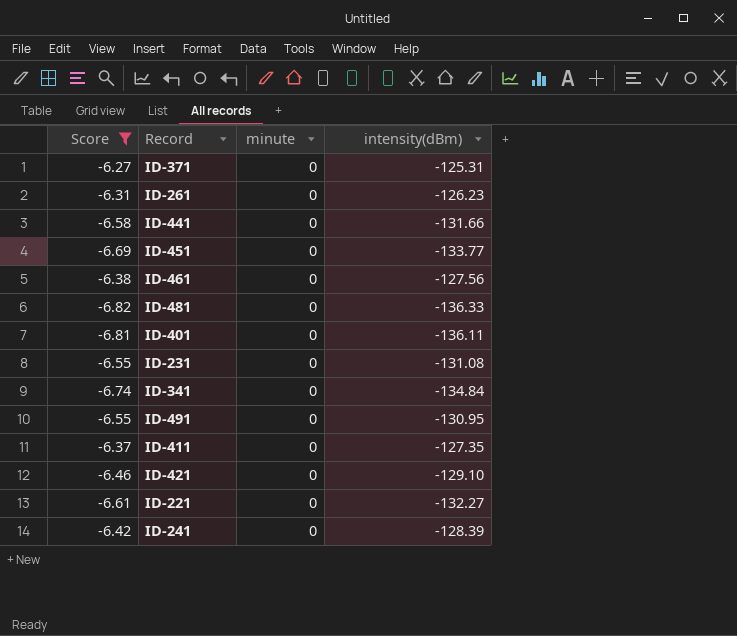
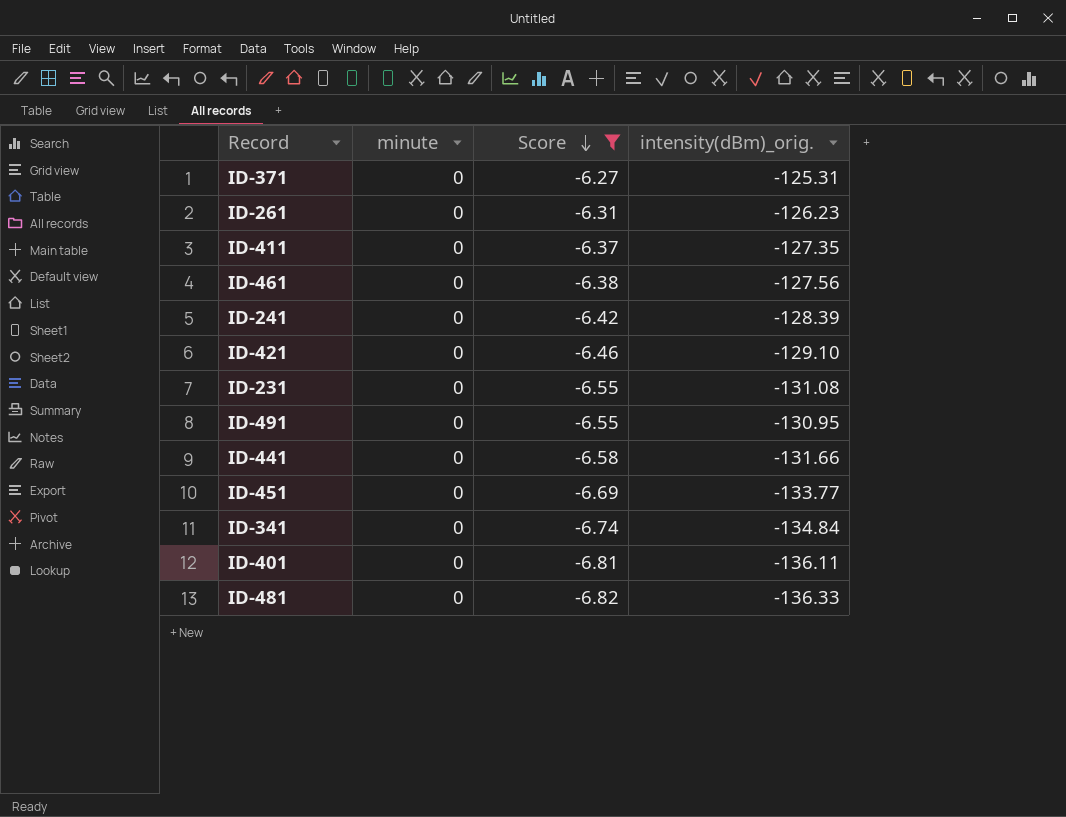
row order: none -> Score descending
column Score | position: 1 -> 3
column name: intensity(dBm) -> intensity(dBm)_orig.
row ID-221: -6.61 | 0 | -132.27 -> none

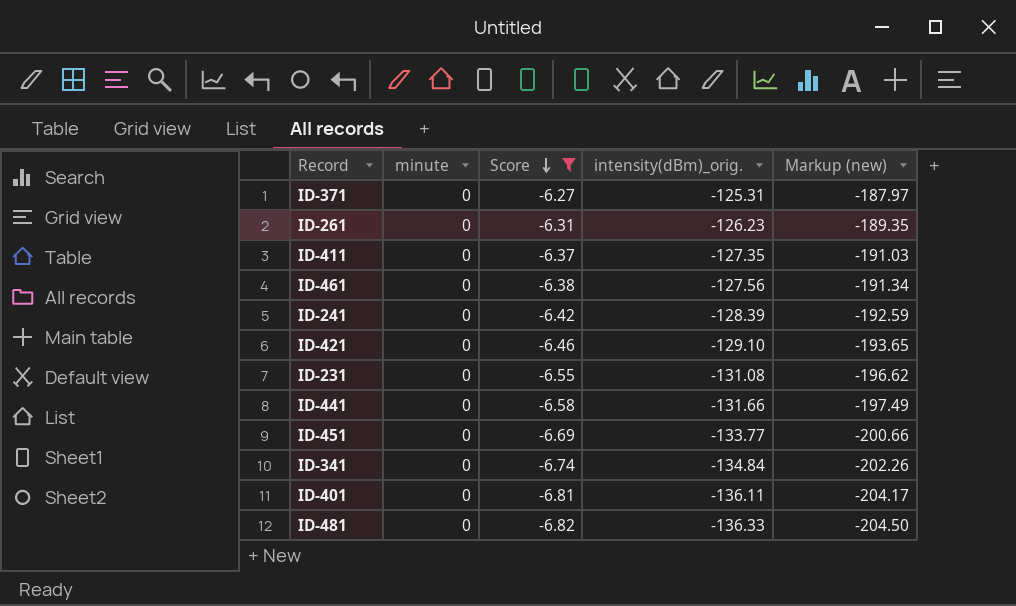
column Markup (new) | formula: none -> [intensity(dBm)_orig.] * 1.5
row ID-491: 0 | -6.55 | -130.95 -> none

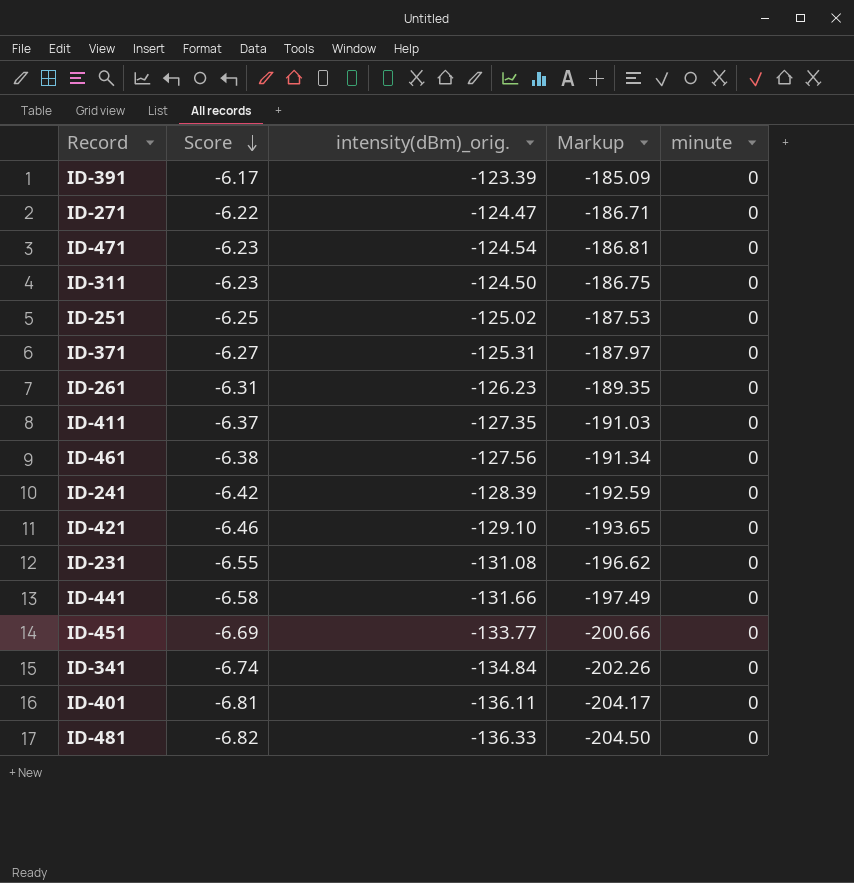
filter: Score <= -6.27 -> none
column name: Markup (new) -> Markup
column minute | position: 2 -> 5

